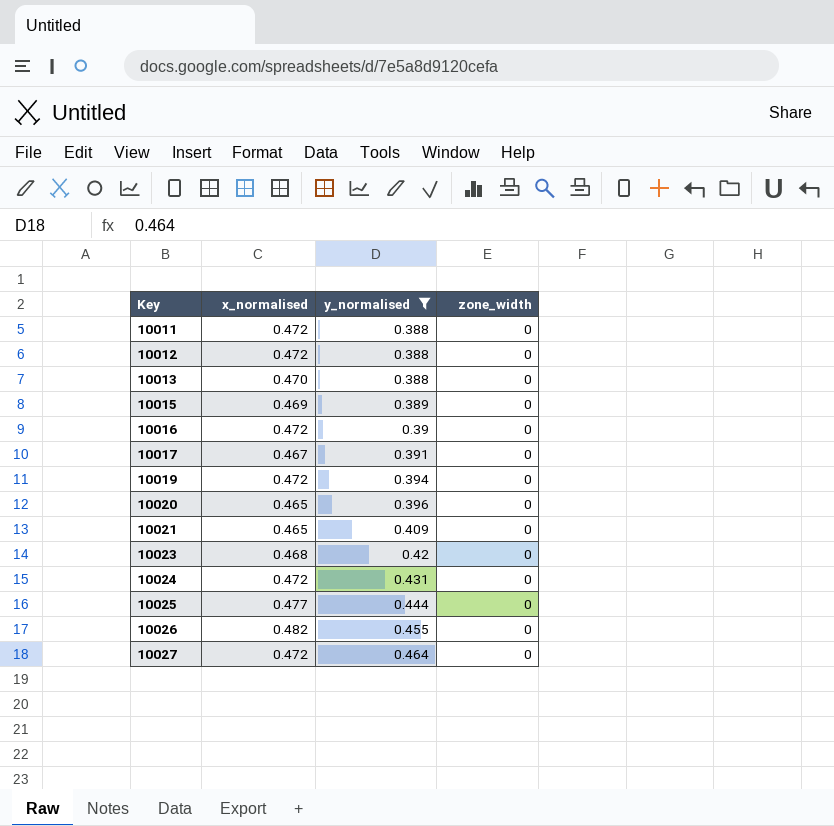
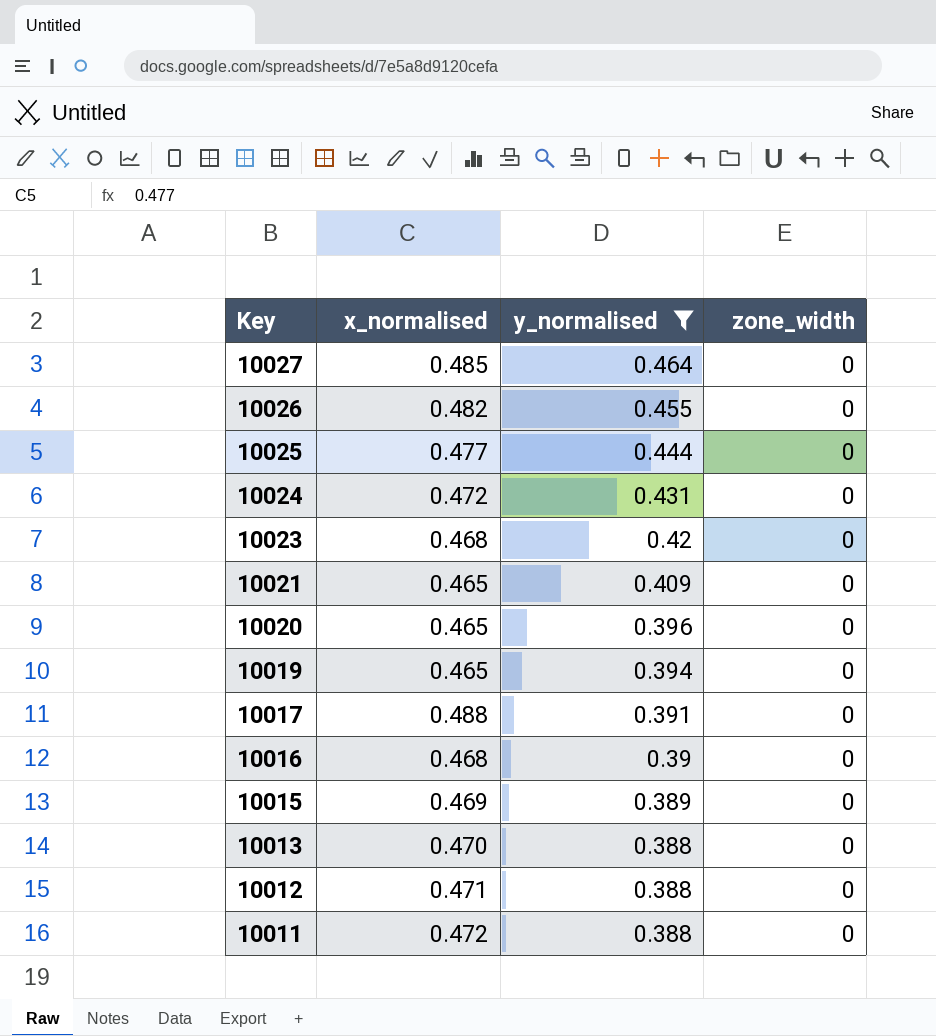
row order: Key ascending -> Key descending
10027 | x_normalised: 0.472 -> 0.485
10019 | x_normalised: 0.472 -> 0.465
10017 | x_normalised: 0.467 -> 0.488
10016 | x_normalised: 0.472 -> 0.468
10012 | x_normalised: 0.472 -> 0.471

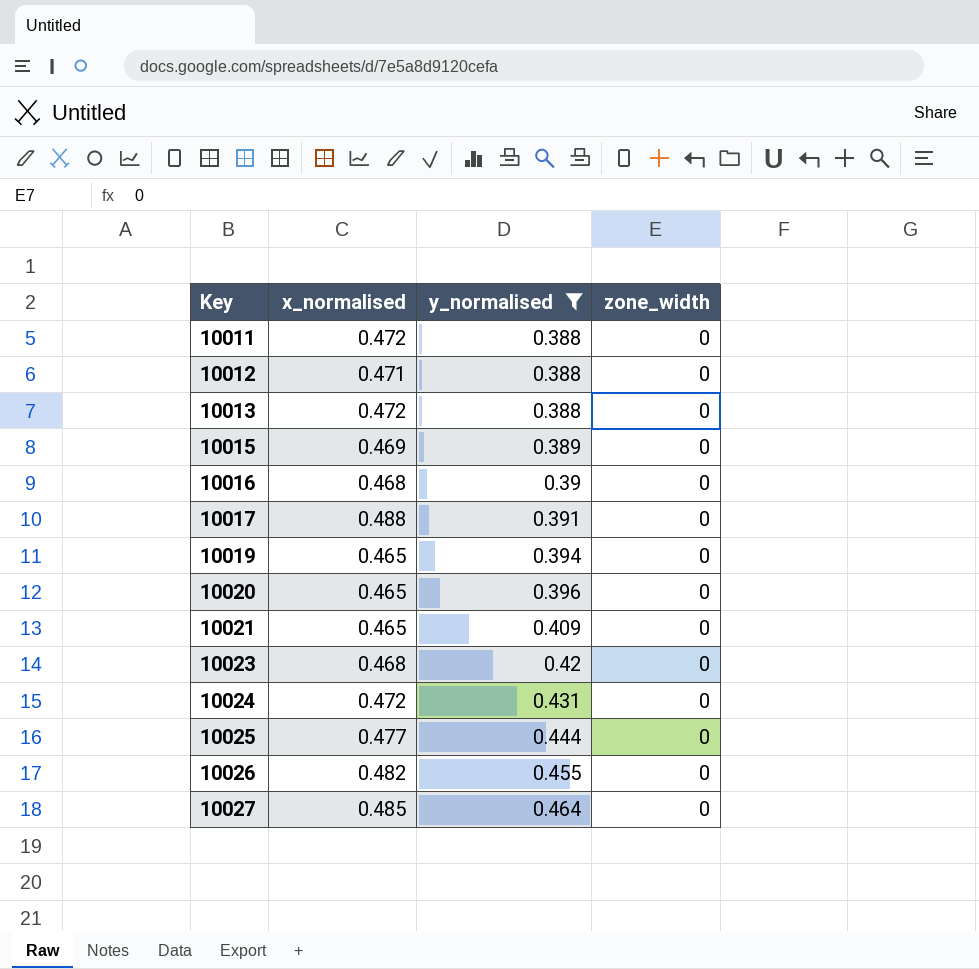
row order: Key descending -> Key ascending
10013 | x_normalised: 0.470 -> 0.472

